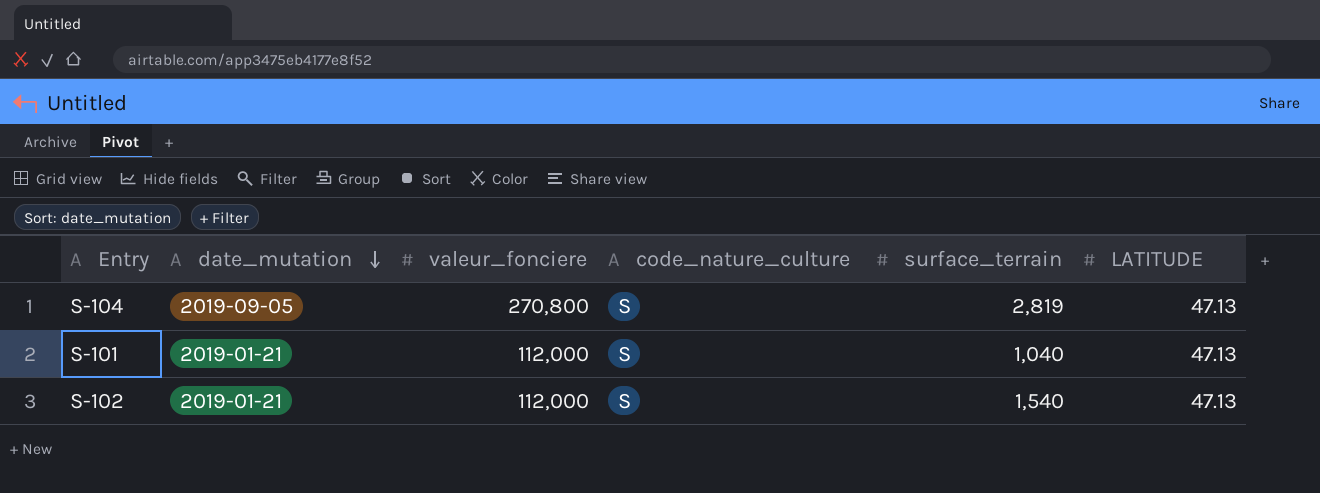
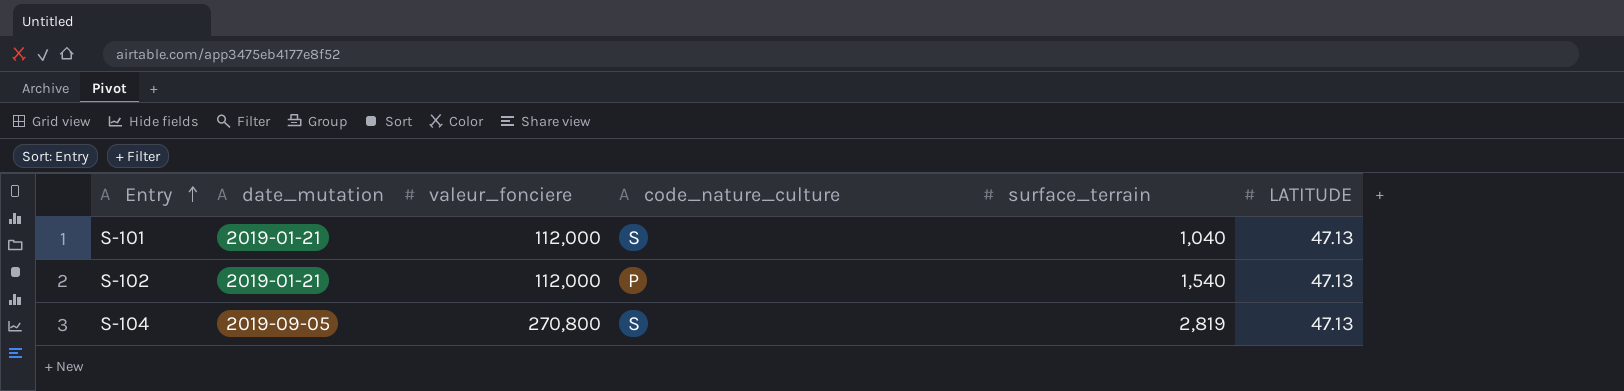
row order: date_mutation descending -> Entry ascending
S-102 | code_nature_culture: S -> P

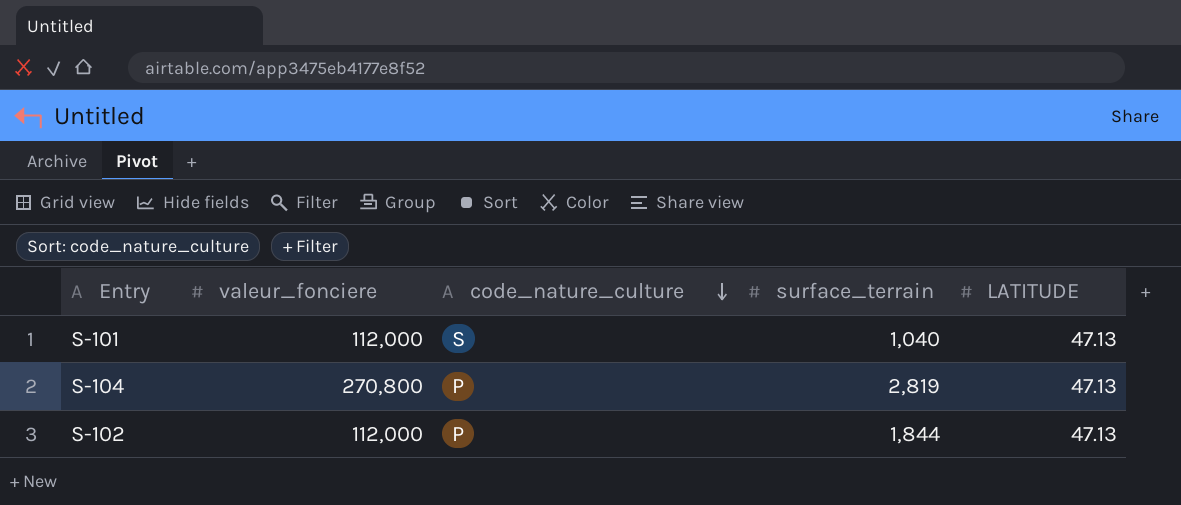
row order: Entry ascending -> code_nature_culture descending
column date_mutation | position: 2 -> none
S-104 | code_nature_culture: S -> P
S-102 | surface_terrain: 1,540 -> 1,844

